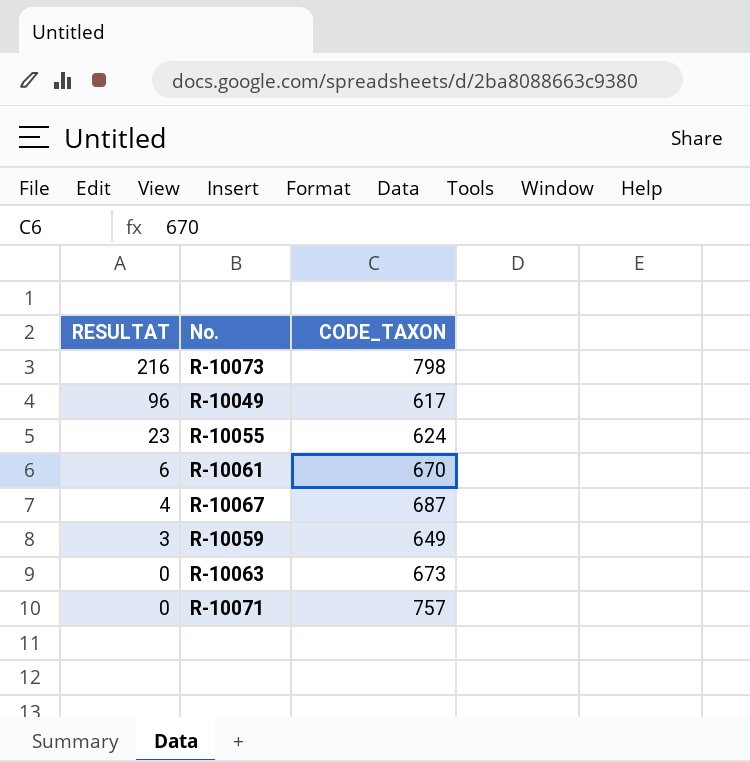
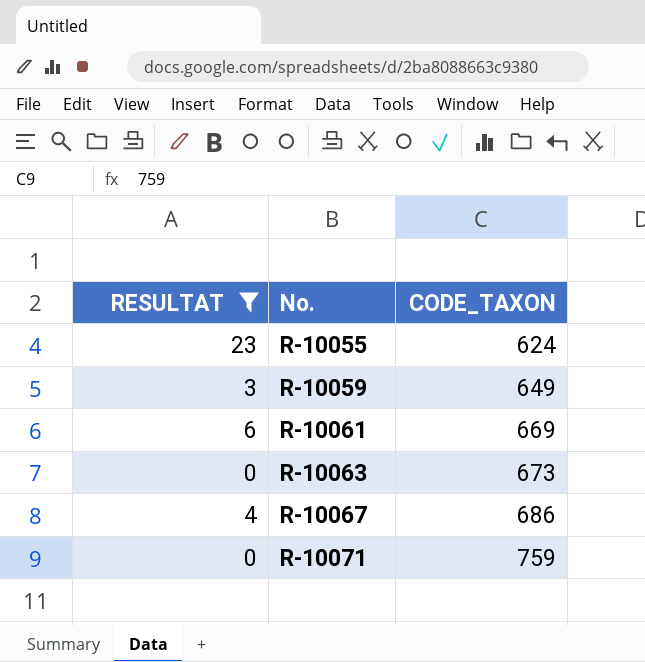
filter: none -> RESULTAT <= 23
row order: RESULTAT descending -> No. ascending
R-10061 | CODE_TAXON: 670 -> 669
R-10067 | CODE_TAXON: 687 -> 686
R-10071 | CODE_TAXON: 757 -> 759

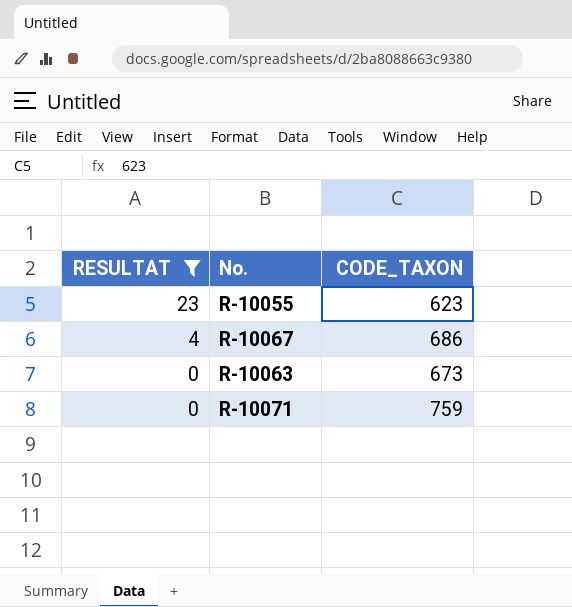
row order: No. ascending -> RESULTAT descending
row R-10059: 3 | 649 -> none
row R-10061: 6 | 669 -> none
R-10055 | CODE_TAXON: 624 -> 623

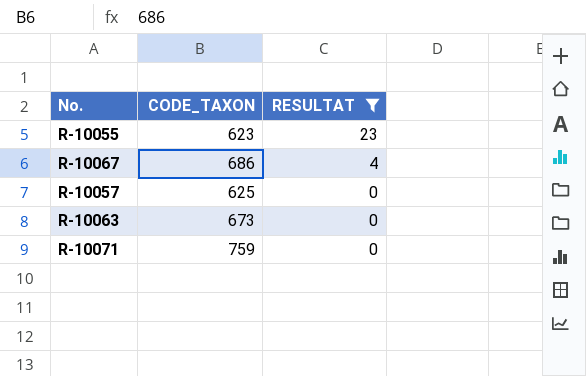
column RESULTAT | position: 1 -> 3
row R-10057: none -> 625 | 0

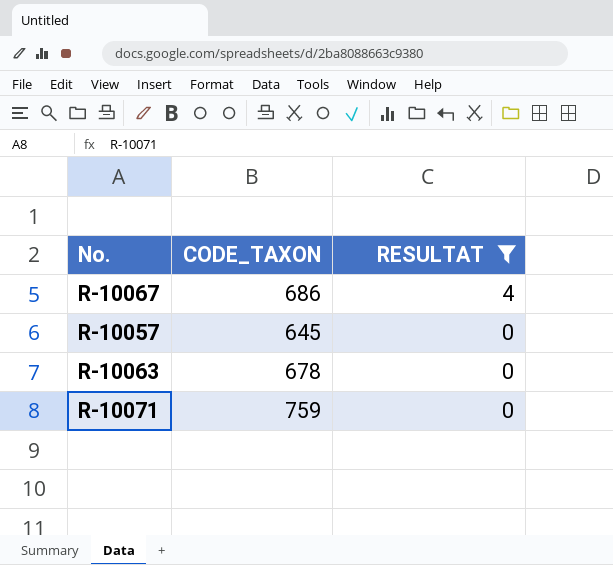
row R-10055: 623 | 23 -> none
R-10057 | CODE_TAXON: 625 -> 645
R-10063 | CODE_TAXON: 673 -> 678

